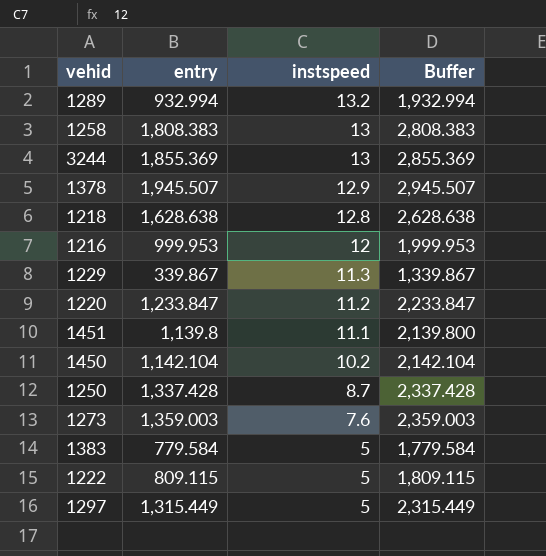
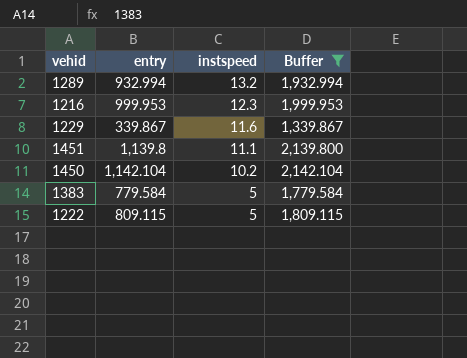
filter: none -> Buffer <= 2,142.104
1216 | instspeed: 12 -> 12.3
1229 | instspeed: 11.3 -> 11.6

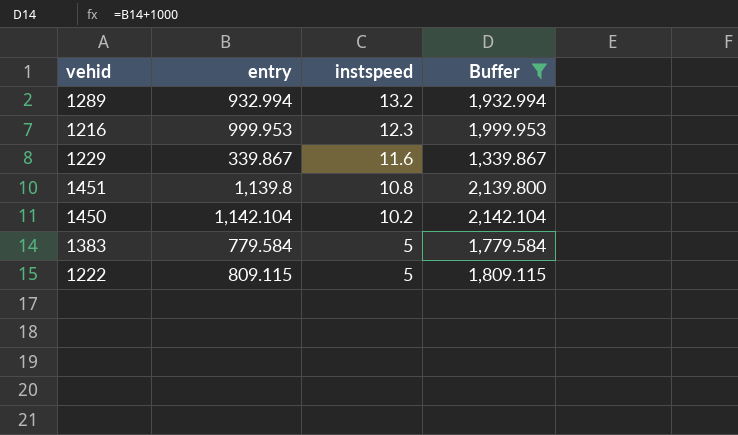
1451 | instspeed: 11.1 -> 10.8

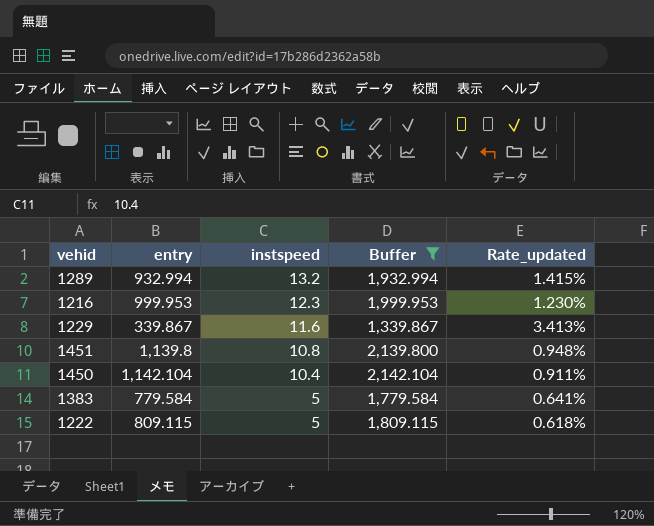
column Rate_updated | formula: none -> [instspeed] / [entry]
1450 | instspeed: 10.2 -> 10.4

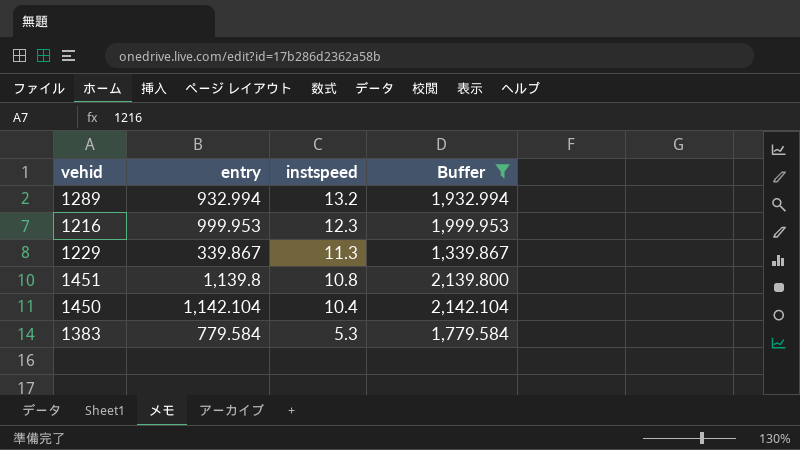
column Rate_updated | formula: [instspeed] / [entry] -> none
row 1222: 809.115 | 5 | 1,809.115 | 0.618% -> none
1229 | instspeed: 11.6 -> 11.3
1383 | instspeed: 5 -> 5.3

